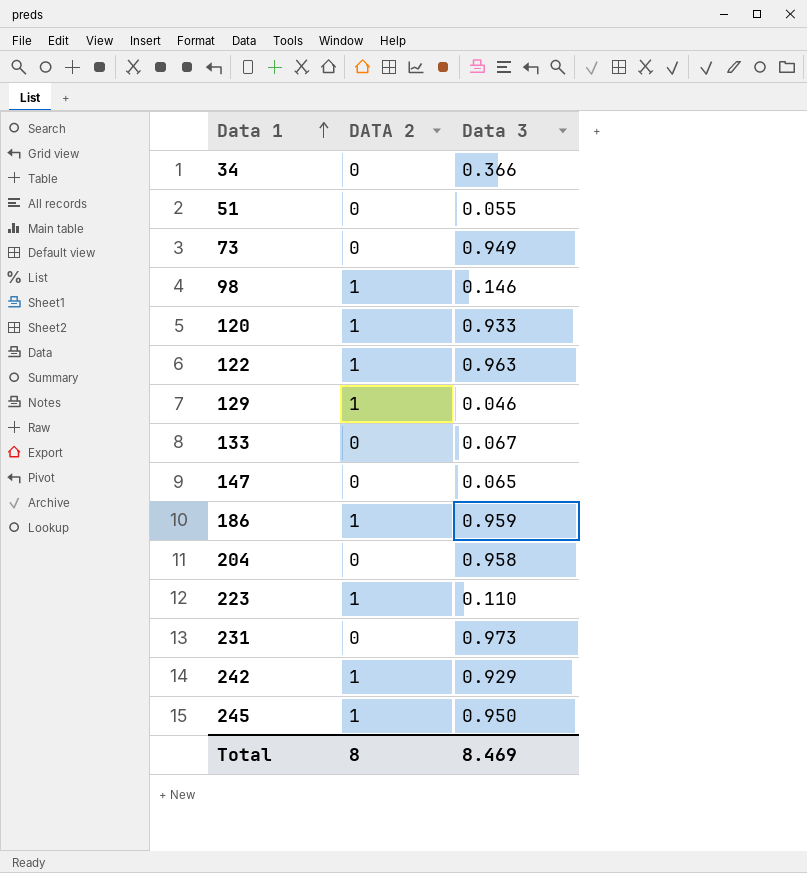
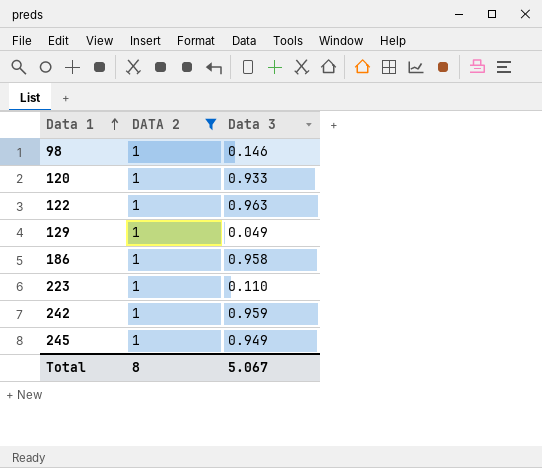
filter: none -> DATA 2 = 1
129 | Data 3: 0.046 -> 0.049
186 | Data 3: 0.959 -> 0.958
242 | Data 3: 0.929 -> 0.959
245 | Data 3: 0.950 -> 0.949
Total | Data 3: 8.469 -> 5.067

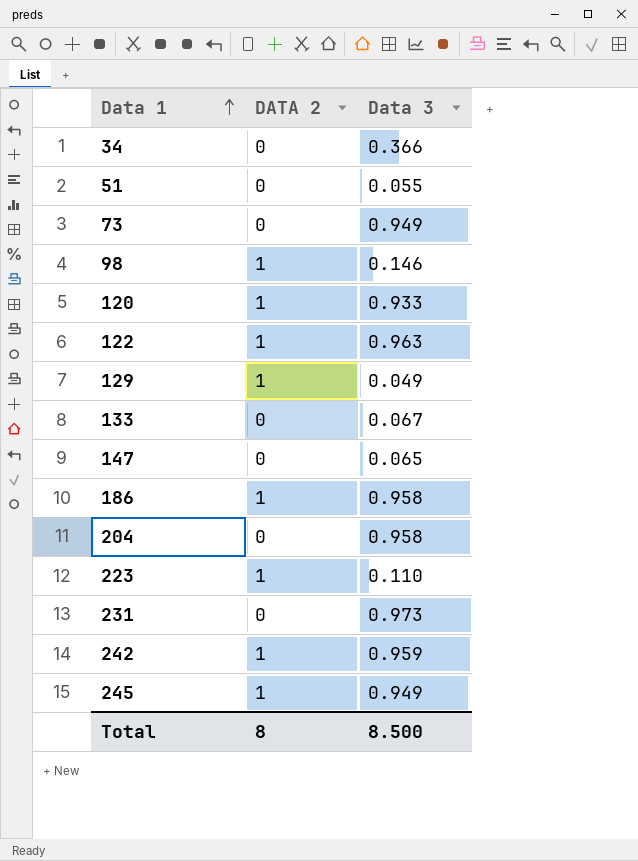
filter: DATA 2 = 1 -> none
Total | Data 3: 5.067 -> 8.500

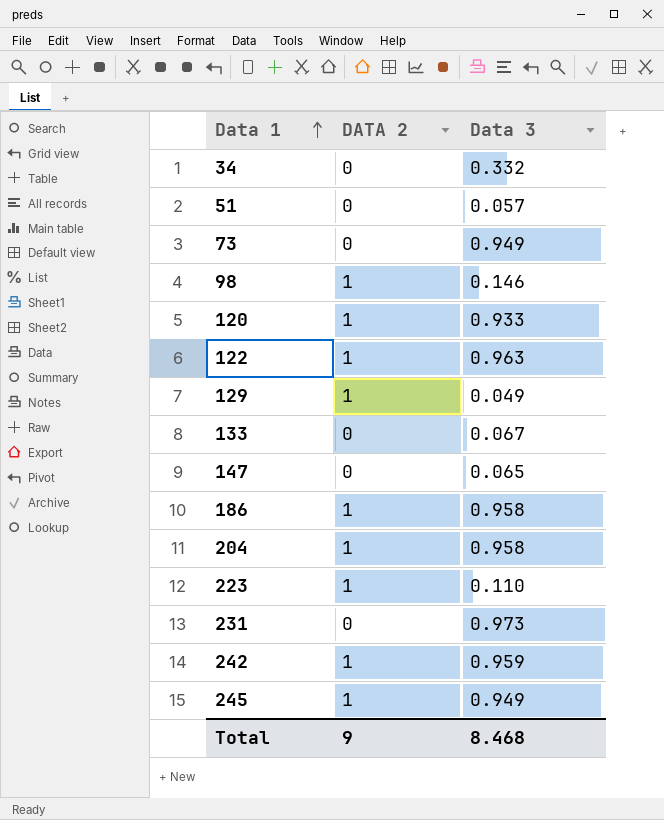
34 | Data 3: 0.366 -> 0.332
51 | Data 3: 0.055 -> 0.057
204 | DATA 2: 0 -> 1
Total | DATA 2: 8 -> 9
Total | Data 3: 8.500 -> 8.468

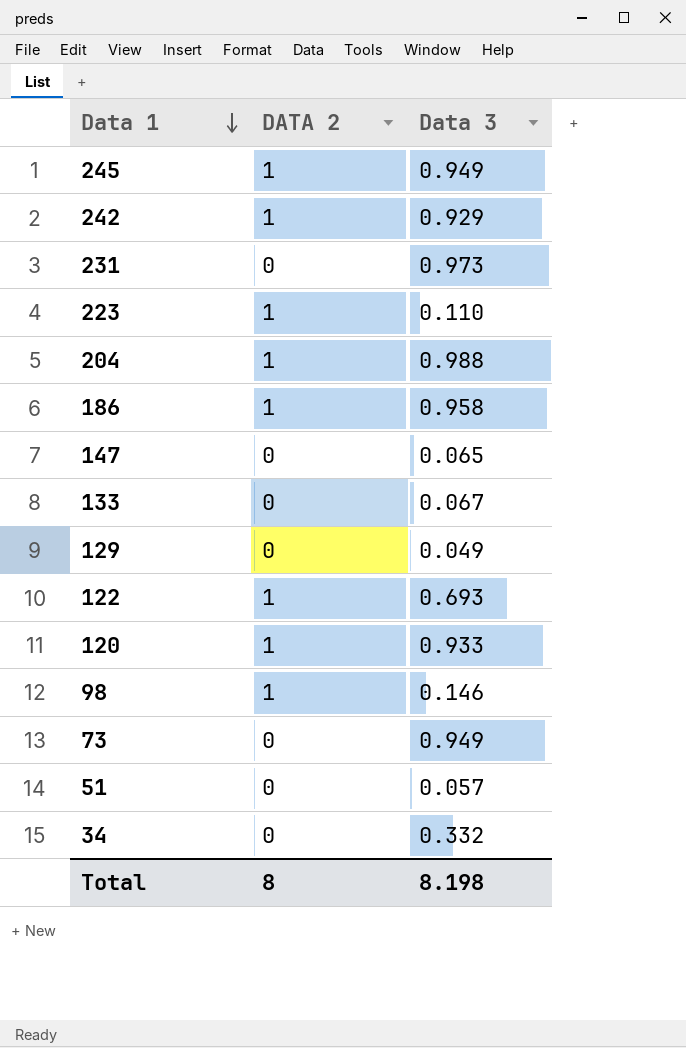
row order: Data 1 ascending -> Data 1 descending
242 | Data 3: 0.959 -> 0.929
204 | Data 3: 0.958 -> 0.988
129 | DATA 2: 1 -> 0
122 | Data 3: 0.963 -> 0.693
Total | DATA 2: 9 -> 8
Total | Data 3: 8.468 -> 8.198

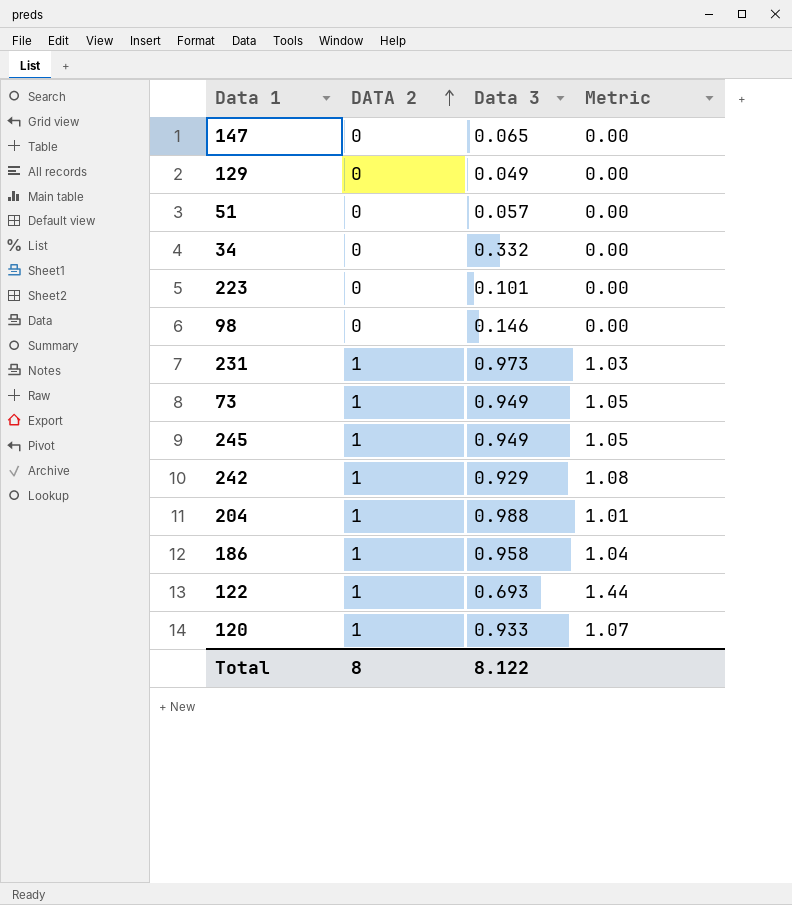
row order: Data 1 descending -> DATA 2 ascending
column Metric | formula: none -> [DATA 2] / [Data 3]
row 133: 0 | 0.067 -> none
223 | DATA 2: 1 -> 0
223 | Data 3: 0.110 -> 0.101
98 | DATA 2: 1 -> 0
231 | DATA 2: 0 -> 1
73 | DATA 2: 0 -> 1
Total | Data 3: 8.198 -> 8.122

